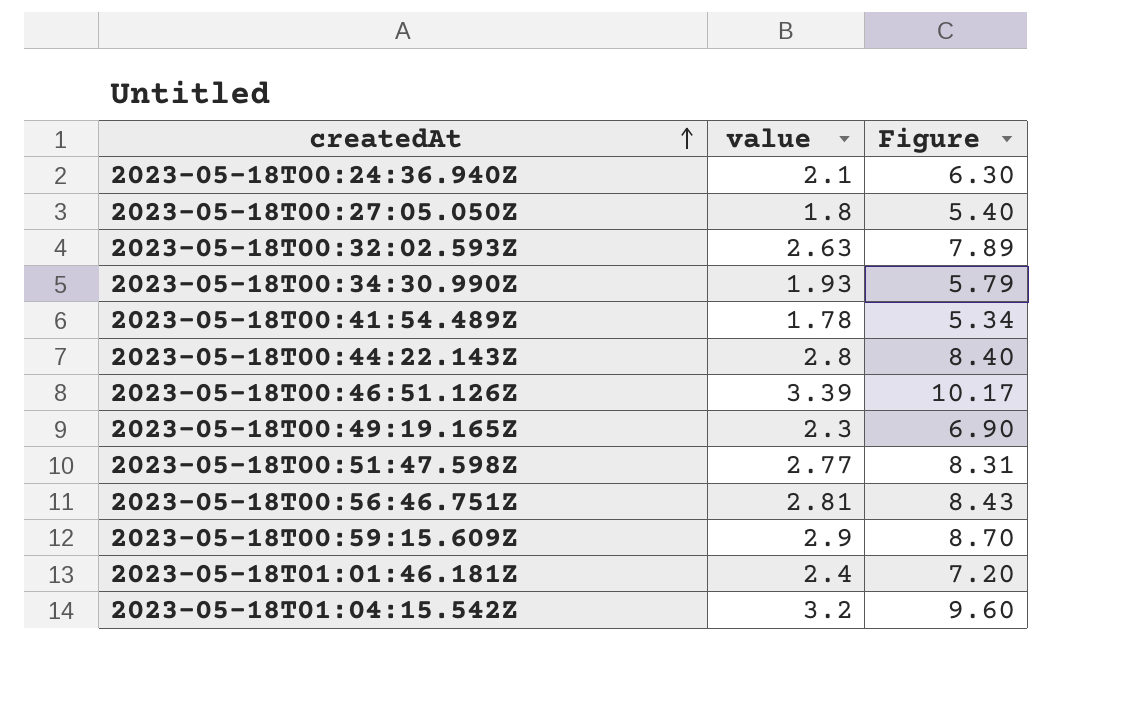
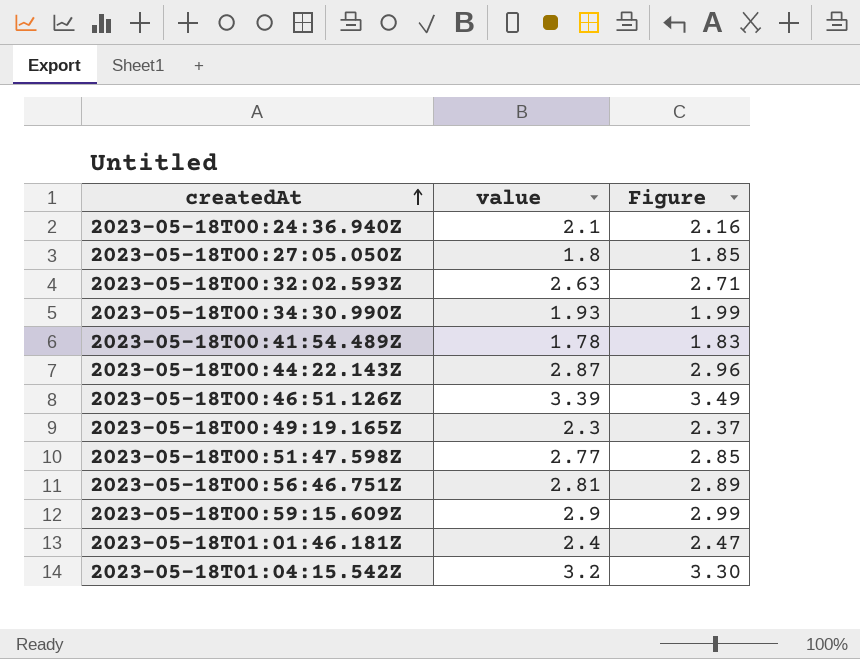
column Figure | formula: [value] * 3 -> [value] * 1.03
2023-05-18T00:44:22.143Z | value: 2.8 -> 2.87

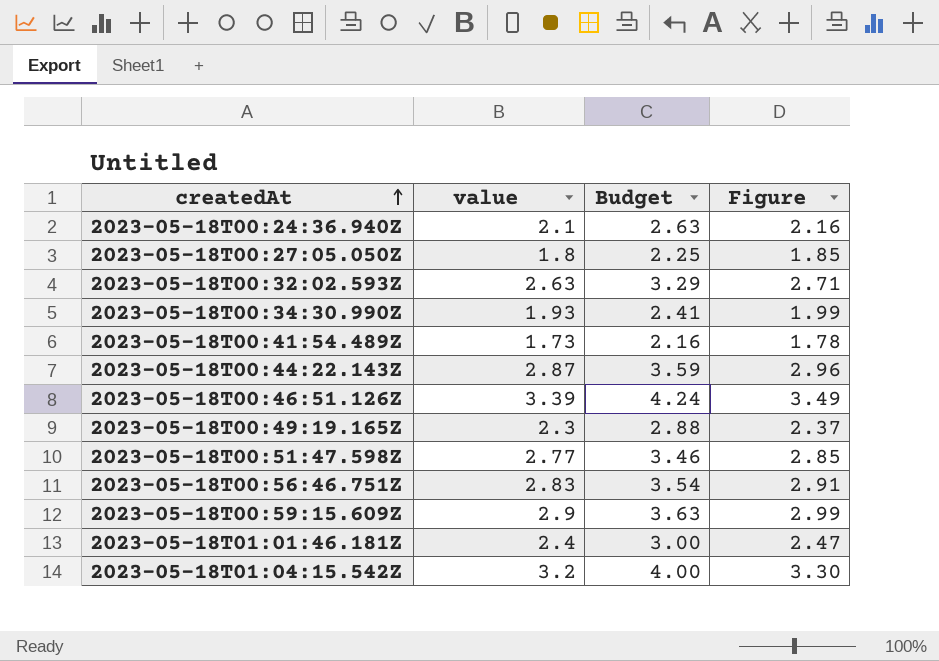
column Budget | formula: none -> [value] * 1.25
2023-05-18T00:41:54.489Z | value: 1.78 -> 1.73
2023-05-18T00:41:54.489Z | Figure: 1.83 -> 1.78
2023-05-18T00:56:46.751Z | value: 2.81 -> 2.83
2023-05-18T00:56:46.751Z | Figure: 2.89 -> 2.91

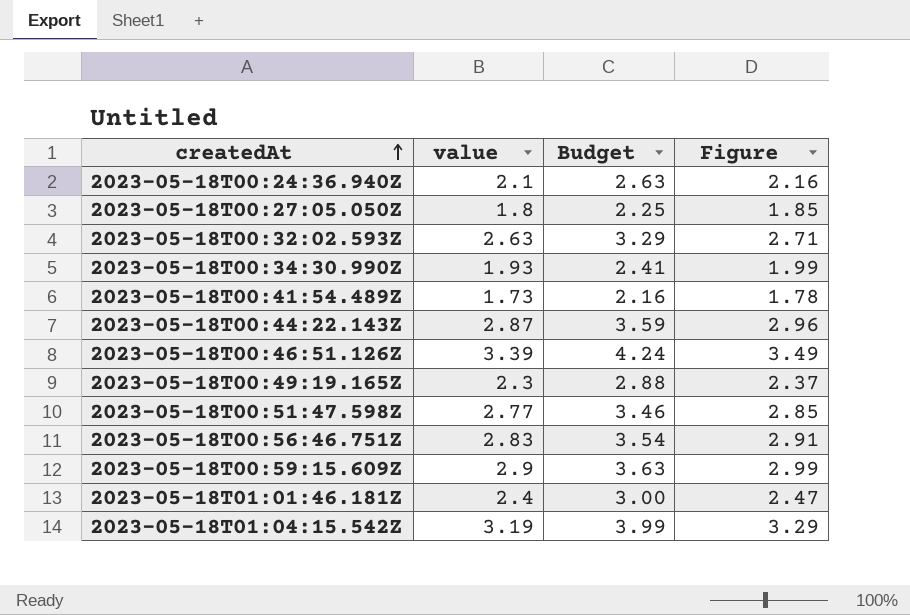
2023-05-18T01:04:15.542Z | value: 3.2 -> 3.19
2023-05-18T01:04:15.542Z | Budget: 4.00 -> 3.99
2023-05-18T01:04:15.542Z | Figure: 3.30 -> 3.29

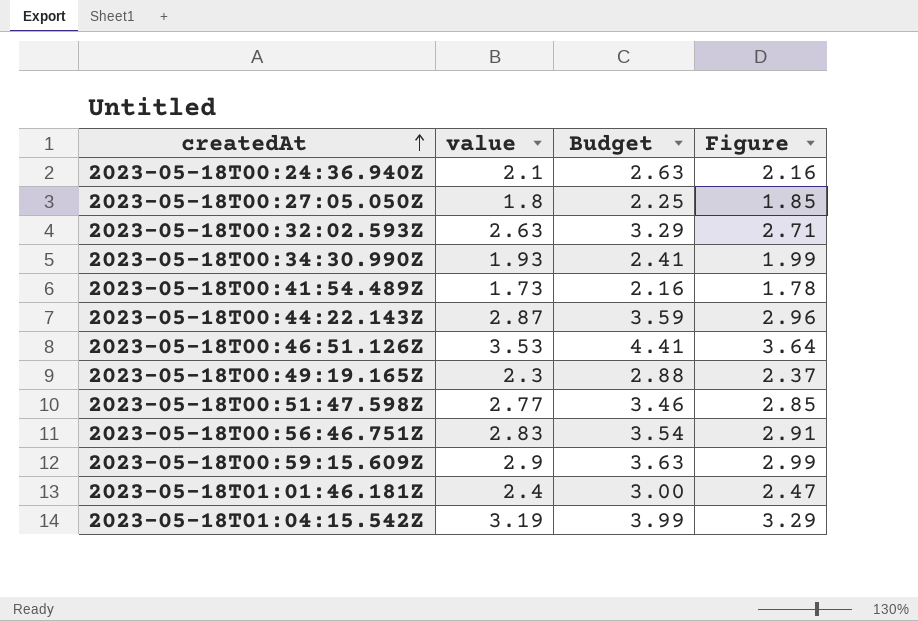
2023-05-18T00:46:51.126Z | value: 3.39 -> 3.53
2023-05-18T00:46:51.126Z | Budget: 4.24 -> 4.41
2023-05-18T00:46:51.126Z | Figure: 3.49 -> 3.64

